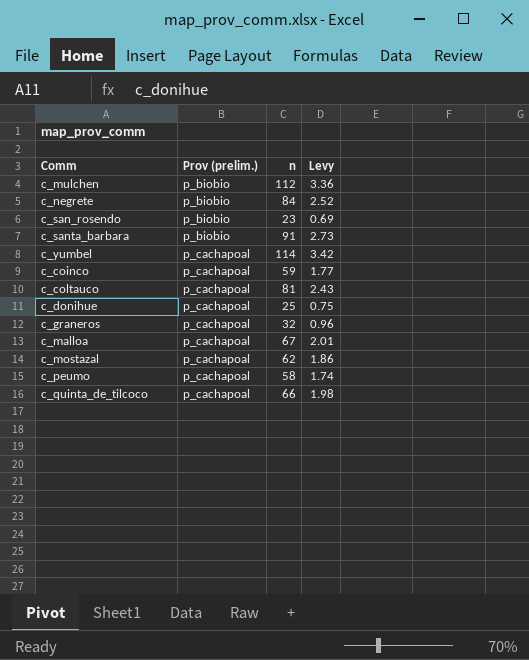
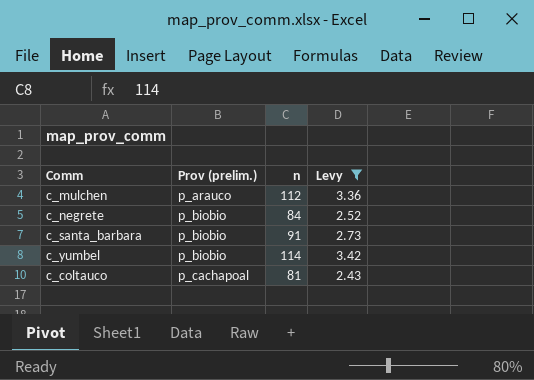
filter: none -> Levy >= 2.43
c_mulchen | Prov (prelim.): p_biobio -> p_arauco
c_yumbel | Prov (prelim.): p_cachapoal -> p_biobio

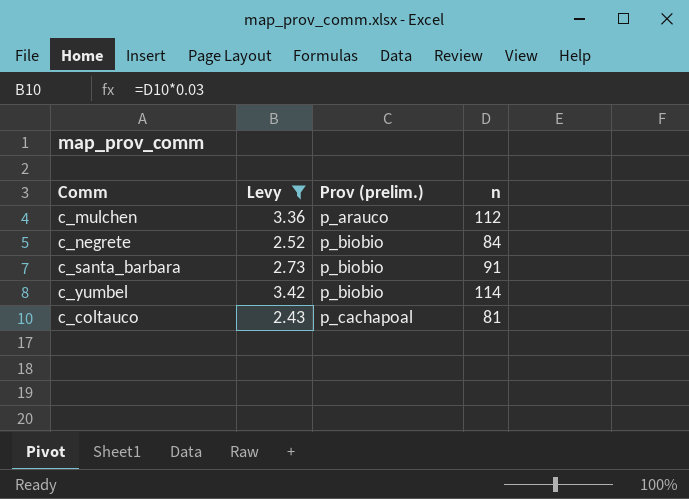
column Levy | position: 4 -> 2

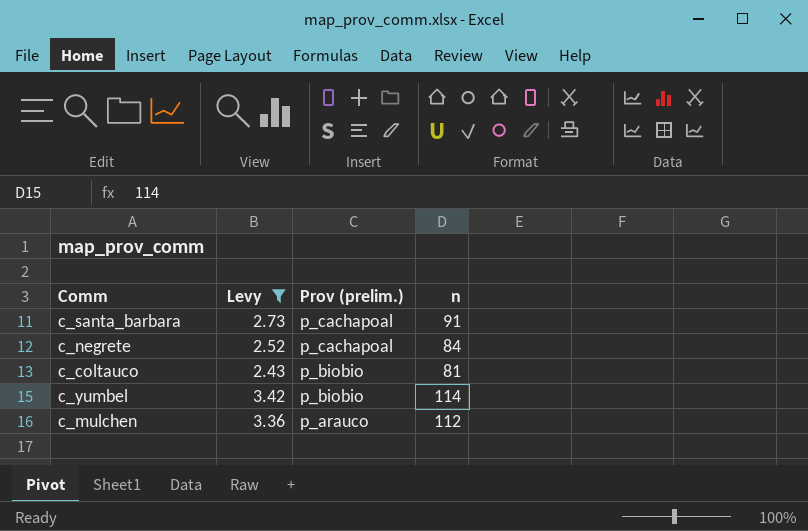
row order: Prov (prelim.) ascending -> Prov (prelim.) descending
c_santa_barbara | Prov (prelim.): p_biobio -> p_cachapoal
c_negrete | Prov (prelim.): p_biobio -> p_cachapoal
c_coltauco | Prov (prelim.): p_cachapoal -> p_biobio

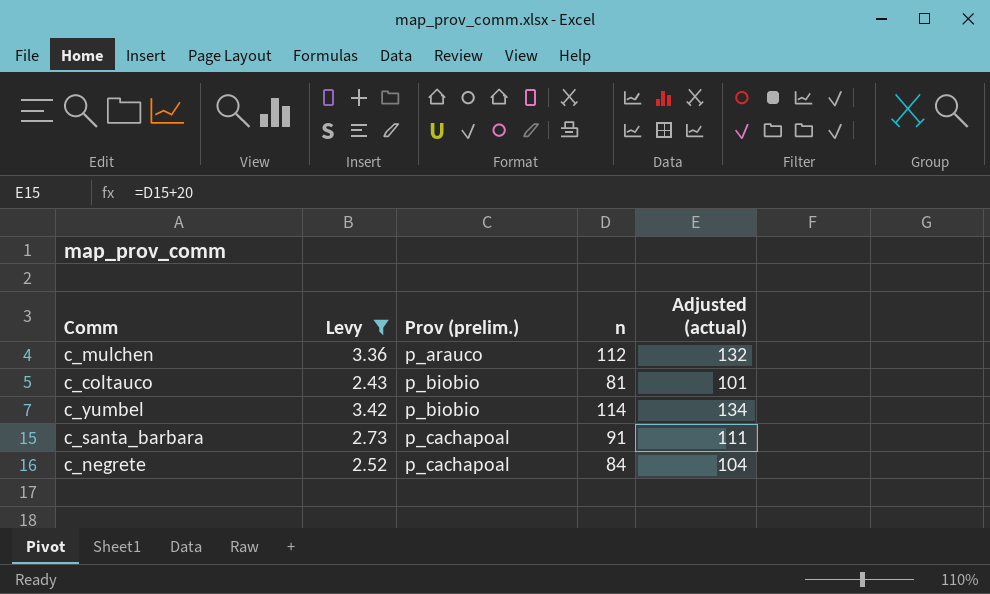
row order: Prov (prelim.) descending -> Prov (prelim.) ascending
column Adjusted (actual) | formula: none -> [n] + 20

